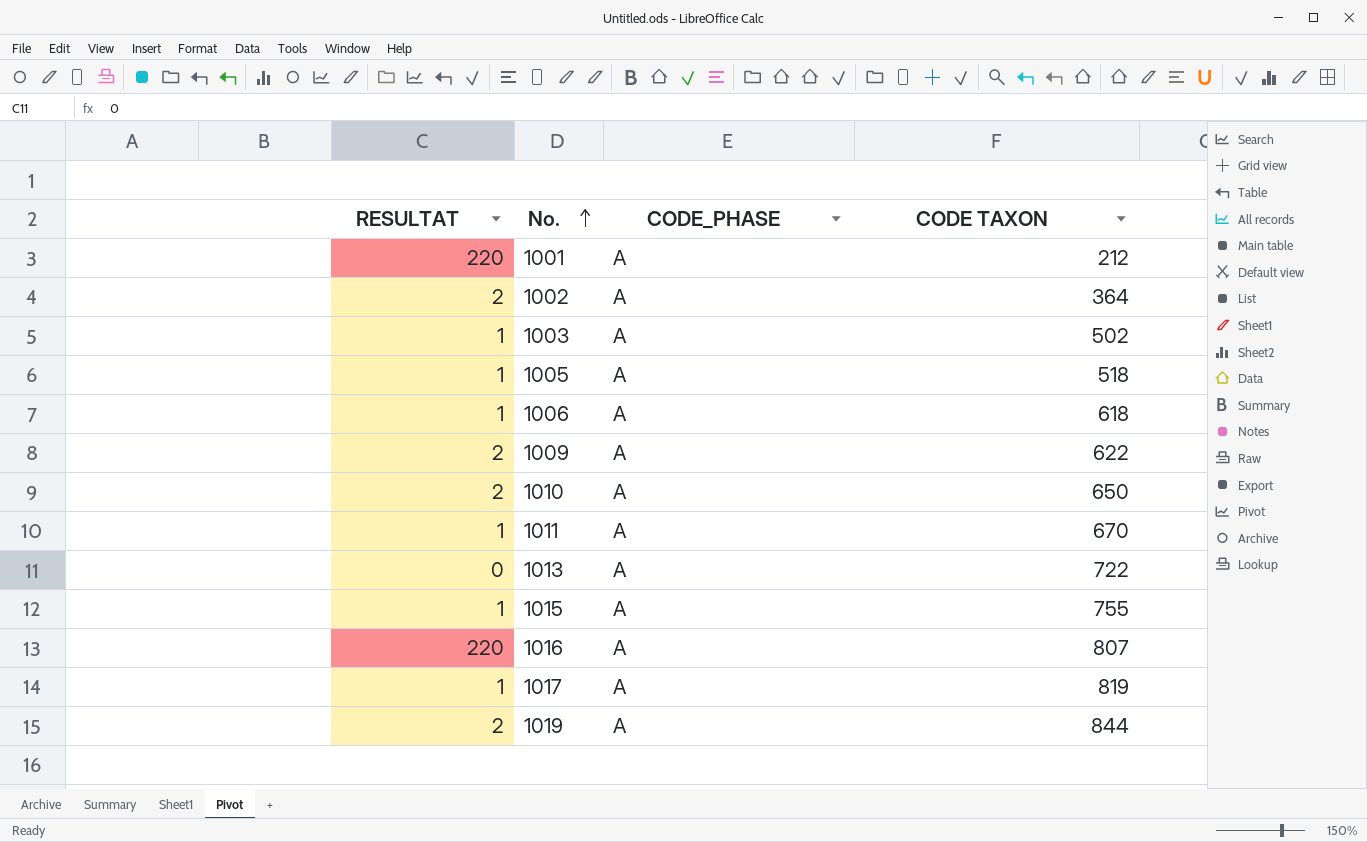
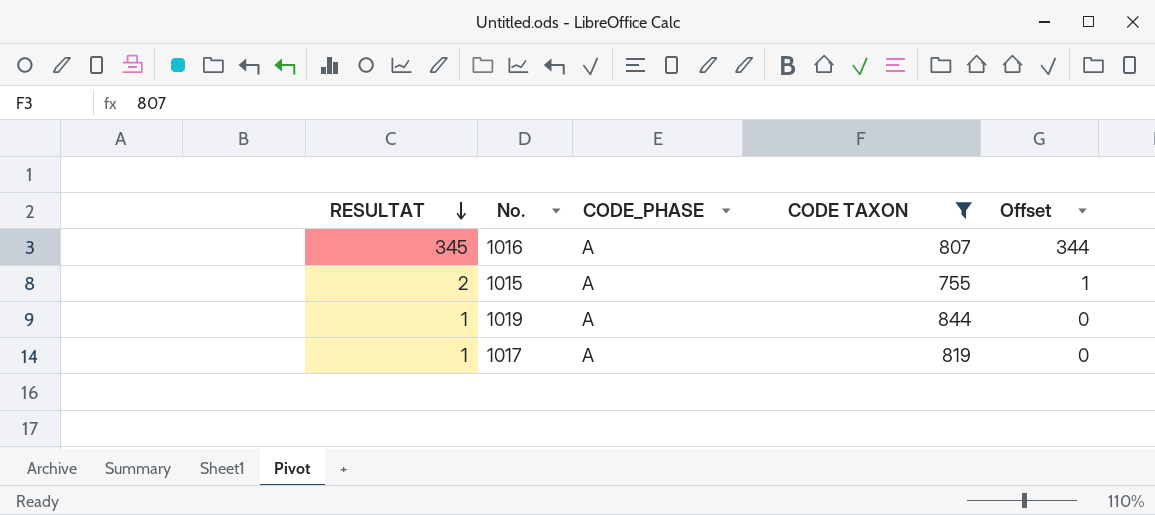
filter: none -> CODE TAXON >= 755
row order: No. ascending -> RESULTAT descending
column Offset | formula: none -> [RESULTAT] - 1
1016 | RESULTAT: 220 -> 345
1015 | RESULTAT: 1 -> 2
1019 | RESULTAT: 2 -> 1

